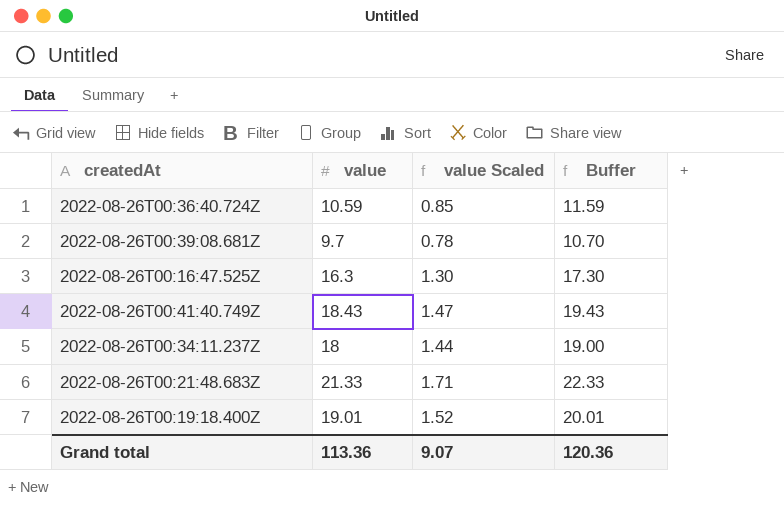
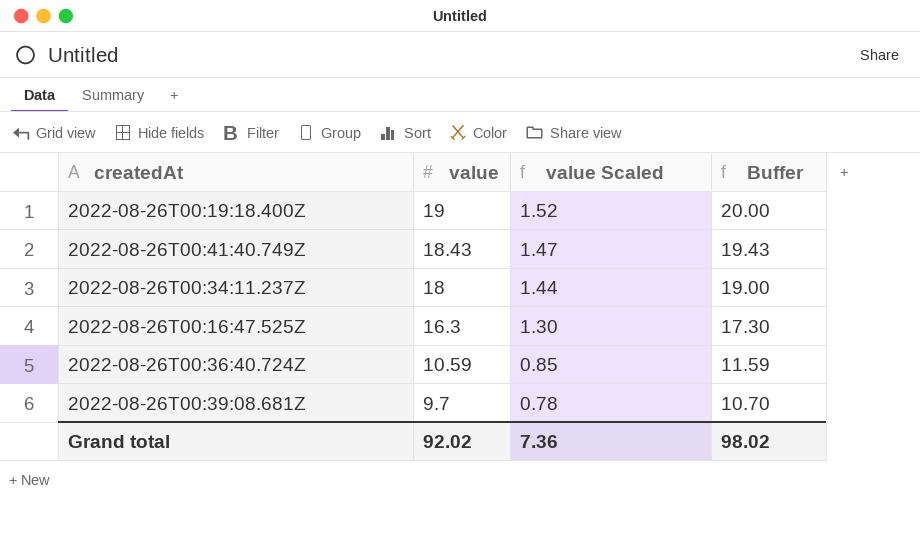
row order: none -> value descending
row 2022-08-26T00:21:48.683Z: 21.33 | 1.71 | 22.33 -> none
2022-08-26T00:19:18.400Z | value: 19.01 -> 19
2022-08-26T00:19:18.400Z | Buffer: 20.01 -> 20.00
Grand total | value: 113.36 -> 92.02
Grand total | value Scaled: 9.07 -> 7.36
Grand total | Buffer: 120.36 -> 98.02

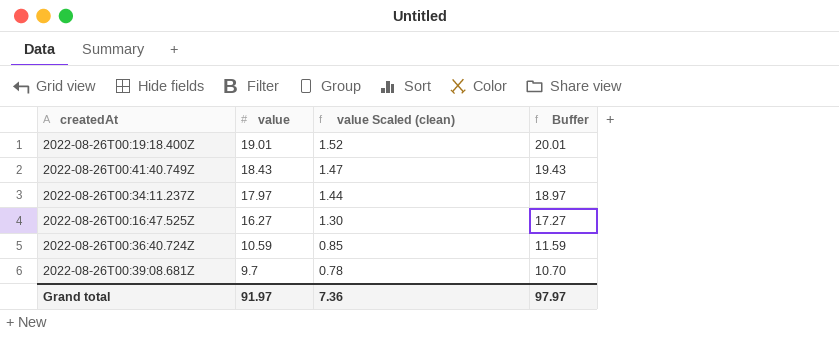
column name: value Scaled -> value Scaled (clean)
2022-08-26T00:19:18.400Z | value: 19 -> 19.01
2022-08-26T00:19:18.400Z | Buffer: 20.00 -> 20.01
2022-08-26T00:34:11.237Z | value: 18 -> 17.97
2022-08-26T00:34:11.237Z | Buffer: 19.00 -> 18.97
2022-08-26T00:16:47.525Z | value: 16.3 -> 16.27
2022-08-26T00:16:47.525Z | Buffer: 17.30 -> 17.27
Grand total | value: 92.02 -> 91.97
Grand total | Buffer: 98.02 -> 97.97

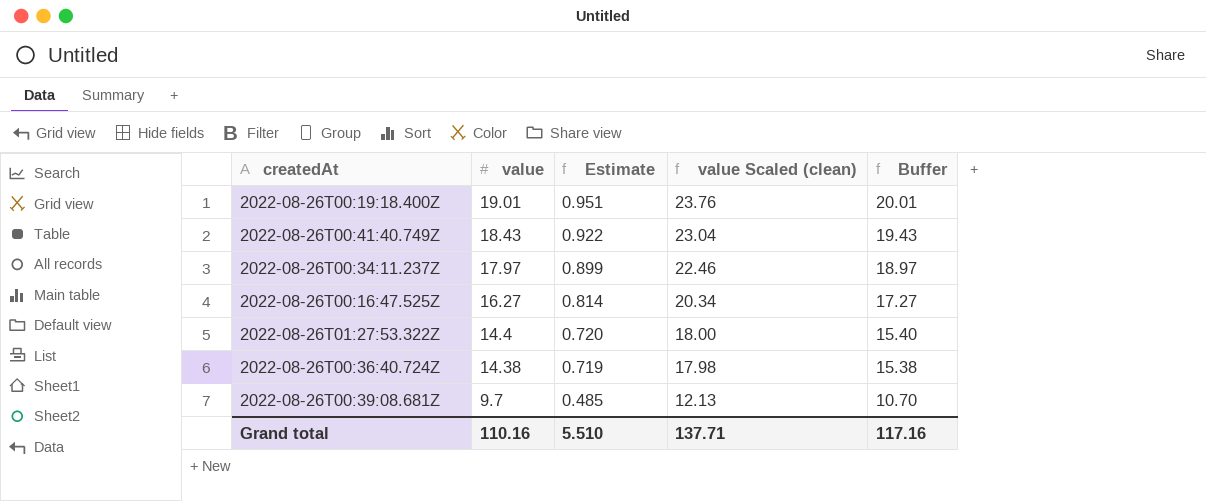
column Estimate | formula: none -> [value] * 0.05
column value Scaled (clean) | formula: [value] * 0.08 -> [value] * 1.25
row 2022-08-26T01:27:53.322Z: none -> 14.4 | 0.720 | 18.00 | 15.40
2022-08-26T00:36:40.724Z | value: 10.59 -> 14.38
2022-08-26T00:36:40.724Z | Buffer: 11.59 -> 15.38
Grand total | value: 91.97 -> 110.16
Grand total | value Scaled (clean): 7.36 -> 137.71
Grand total | Buffer: 97.97 -> 117.16

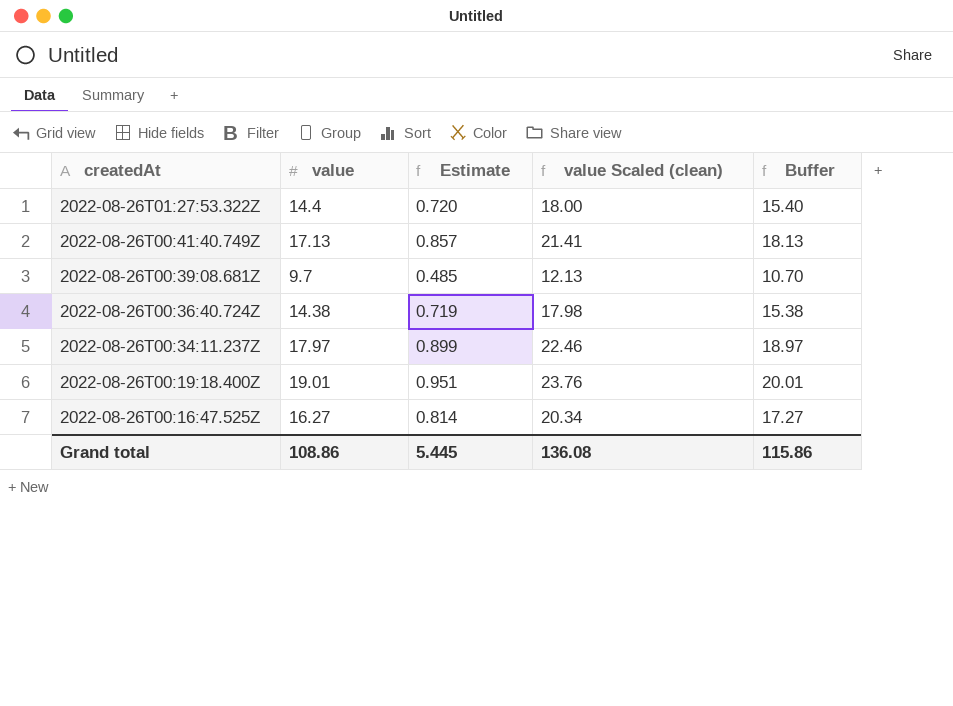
row order: value descending -> createdAt descending
2022-08-26T00:41:40.749Z | value: 18.43 -> 17.13
2022-08-26T00:41:40.749Z | Estimate: 0.922 -> 0.857
2022-08-26T00:41:40.749Z | value Scaled (clean): 23.04 -> 21.41
2022-08-26T00:41:40.749Z | Buffer: 19.43 -> 18.13
Grand total | value: 110.16 -> 108.86
Grand total | Estimate: 5.510 -> 5.445
Grand total | value Scaled (clean): 137.71 -> 136.08
Grand total | Buffer: 117.16 -> 115.86

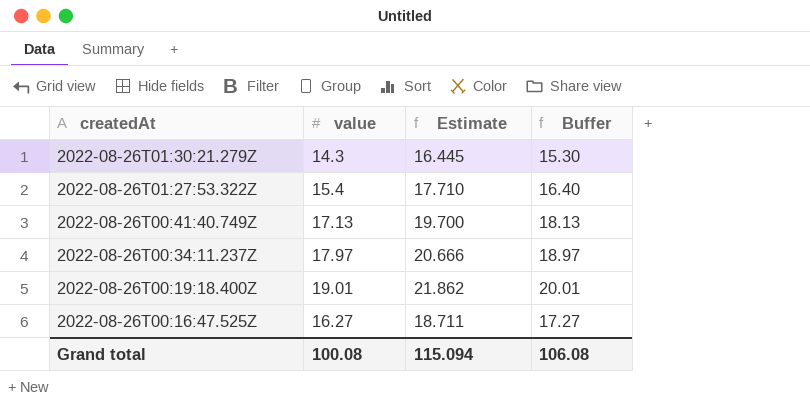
column value Scaled (clean) | formula: [value] * 1.25 -> none
column Estimate | formula: [value] * 0.05 -> [value] * 1.15
row 2022-08-26T00:39:08.681Z: 9.7 | 0.485 | 12.13 | 10.70 -> none
row 2022-08-26T00:36:40.724Z: 14.38 | 0.719 | 17.98 | 15.38 -> none
row 2022-08-26T01:30:21.279Z: none -> 14.3 | 16.445 | 15.30
2022-08-26T01:27:53.322Z | value: 14.4 -> 15.4
2022-08-26T01:27:53.322Z | Buffer: 15.40 -> 16.40
Grand total | value: 108.86 -> 100.08
Grand total | Estimate: 5.445 -> 115.094
Grand total | Buffer: 115.86 -> 106.08

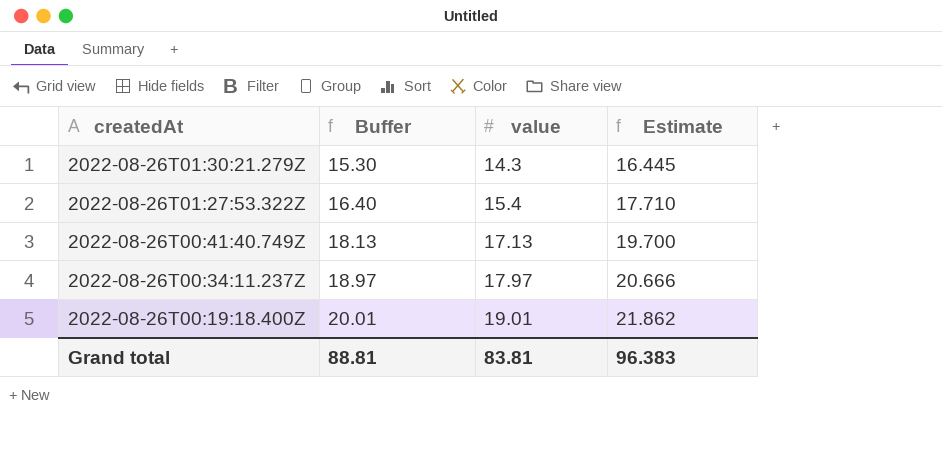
column Buffer | position: 4 -> 2
row 2022-08-26T00:16:47.525Z: 16.27 | 18.711 | 17.27 -> none
Grand total | Buffer: 106.08 -> 88.81
Grand total | value: 100.08 -> 83.81
Grand total | Estimate: 115.094 -> 96.383

